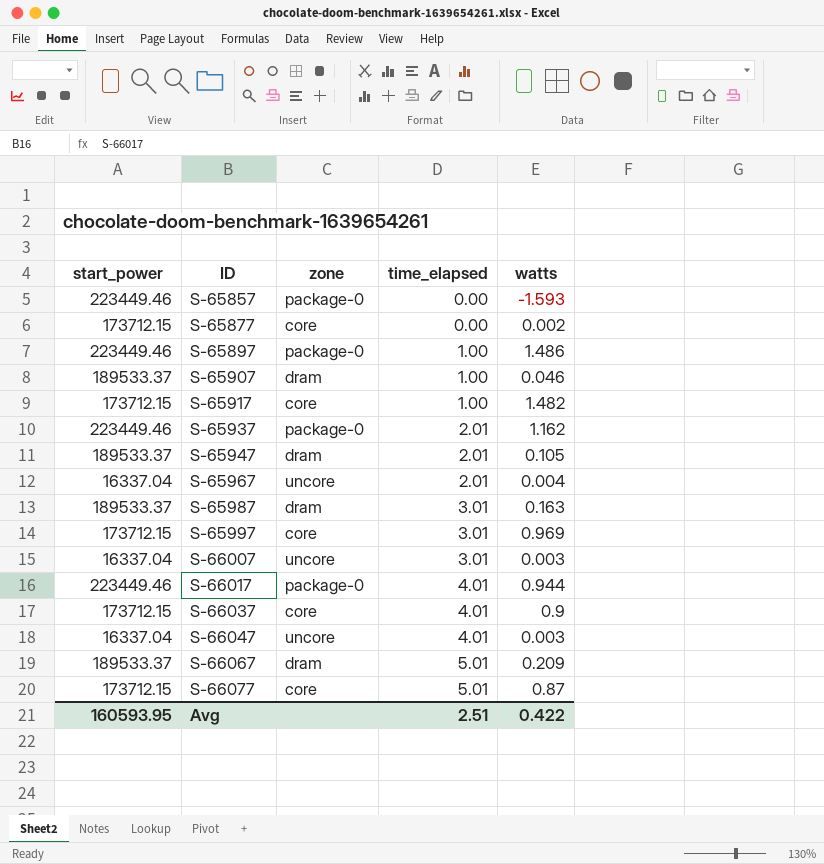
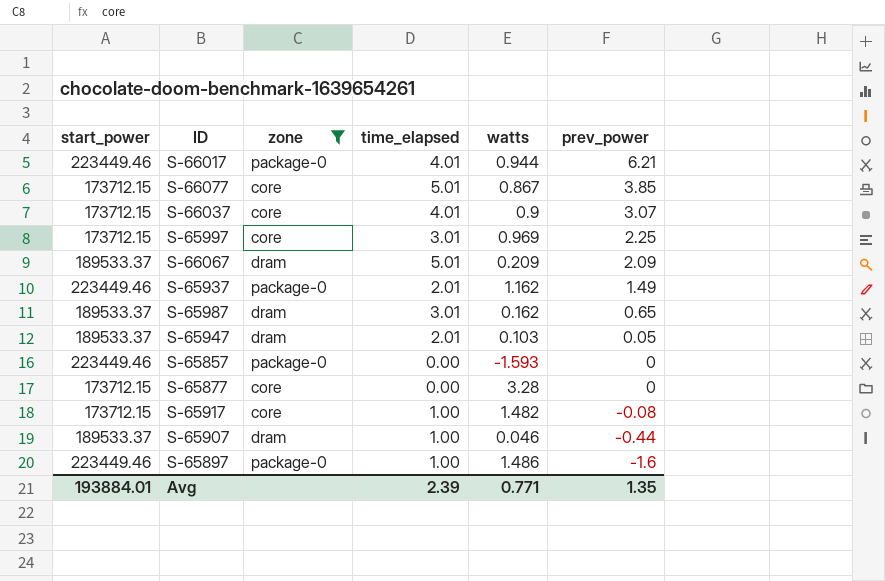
filter: none -> zone != uncore
row order: ID ascending -> prev_power descending
column prev_power | position: none -> 6
S-66077 | watts: 0.87 -> 0.867
S-65987 | watts: 0.163 -> 0.162
S-65947 | watts: 0.105 -> 0.103
S-65877 | watts: 0.002 -> 3.28
Avg | start_power: 160593.95 -> 193884.01
Avg | time_elapsed: 2.51 -> 2.39
Avg | watts: 0.422 -> 0.771

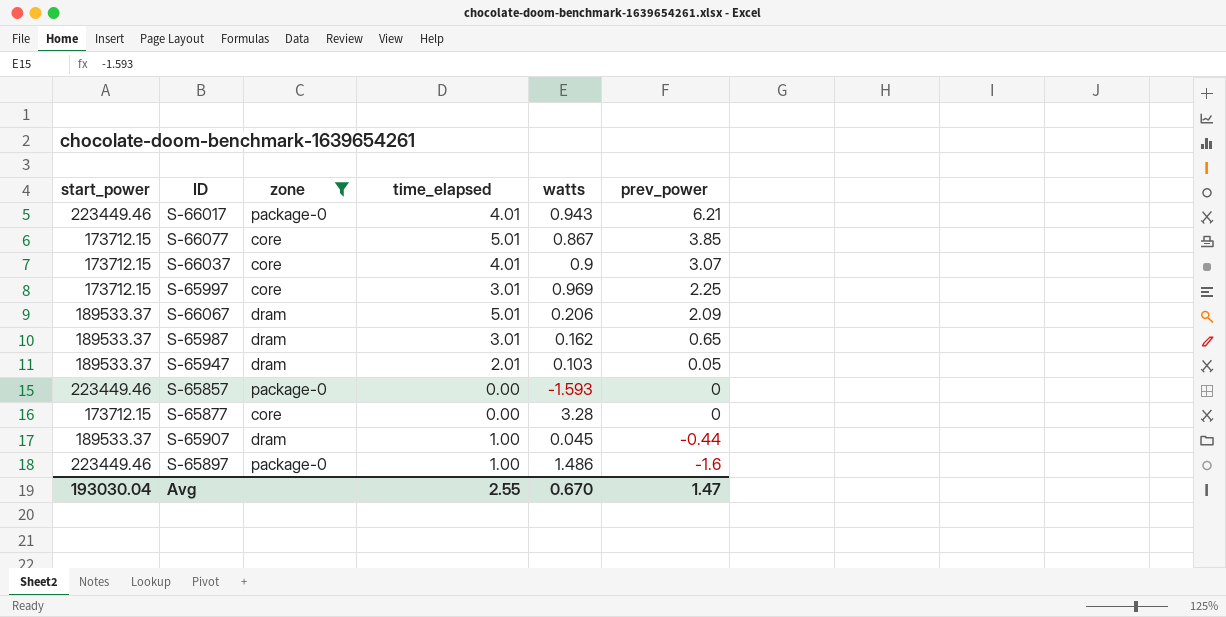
row S-65937: 223449.46 | package-0 | 2.01 | 1.162 | 1.49 -> none
row S-65917: 173712.15 | core | 1.00 | 1.482 | -0.08 -> none
S-66017 | watts: 0.944 -> 0.943
S-66067 | watts: 0.209 -> 0.206
S-65907 | watts: 0.046 -> 0.045
Avg | start_power: 193884.01 -> 193030.04
Avg | time_elapsed: 2.39 -> 2.55
Avg | watts: 0.771 -> 0.670
Avg | prev_power: 1.35 -> 1.47

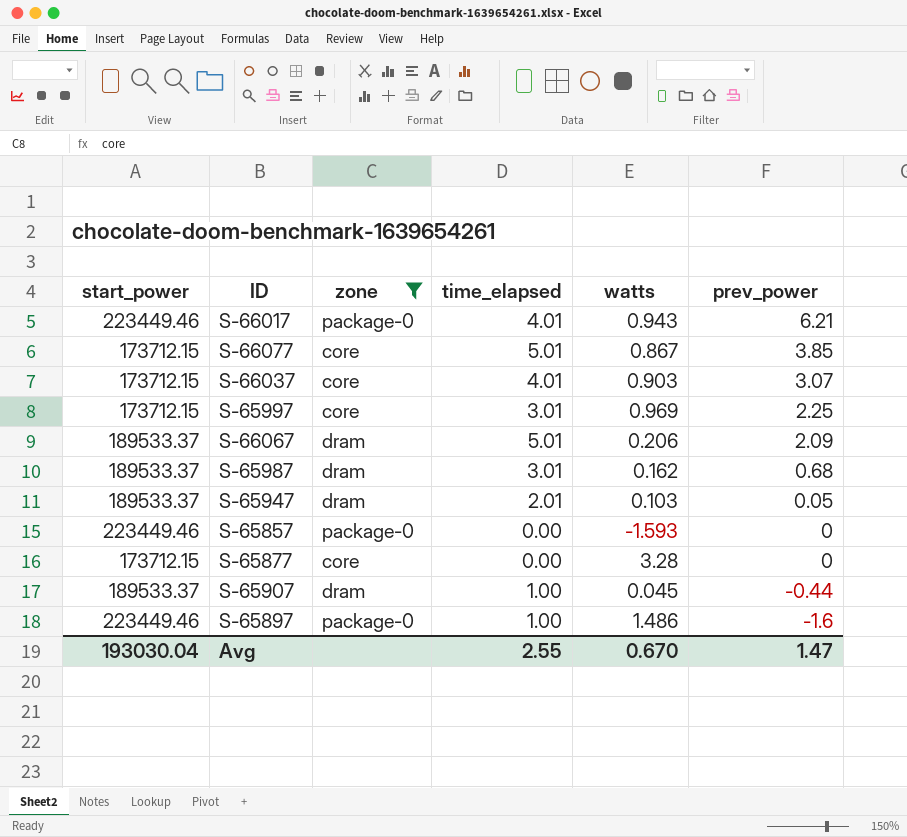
S-66037 | watts: 0.9 -> 0.903
S-65987 | prev_power: 0.65 -> 0.68

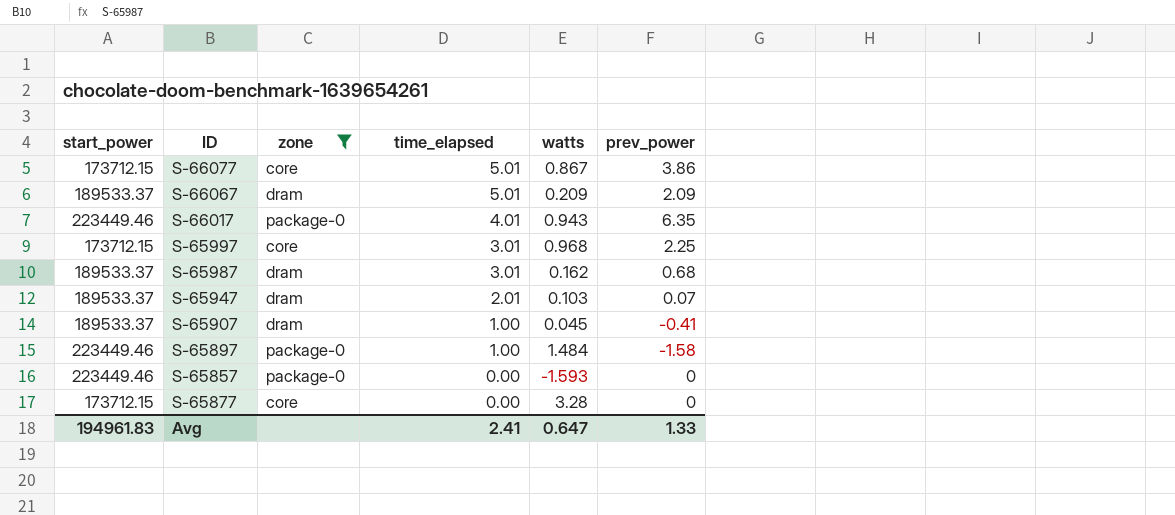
row order: prev_power descending -> time_elapsed descending
row S-66037: 173712.15 | core | 4.01 | 0.903 | 3.07 -> none
S-66077 | prev_power: 3.85 -> 3.86
S-66067 | watts: 0.206 -> 0.209
S-66017 | prev_power: 6.21 -> 6.35
S-65997 | watts: 0.969 -> 0.968
S-65947 | prev_power: 0.05 -> 0.07
S-65907 | prev_power: -0.44 -> -0.41
S-65897 | watts: 1.486 -> 1.484
S-65897 | prev_power: -1.6 -> -1.58
Avg | start_power: 193030.04 -> 194961.83
Avg | time_elapsed: 2.55 -> 2.41
Avg | watts: 0.670 -> 0.647
Avg | prev_power: 1.47 -> 1.33

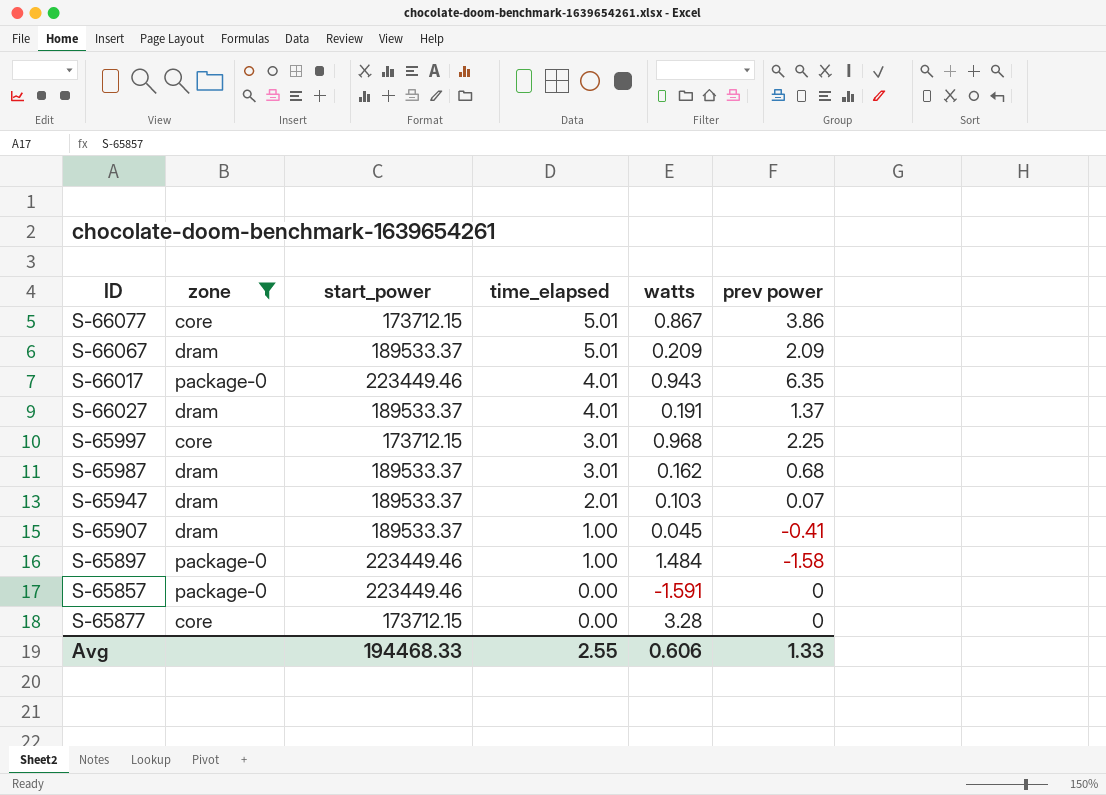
column start_power | position: 1 -> 3
column name: prev_power -> prev power
row S-66027: none -> dram | 189533.37 | 4.01 | 0.191 | 1.37
S-65857 | watts: -1.593 -> -1.591
Avg | start_power: 194961.83 -> 194468.33
Avg | time_elapsed: 2.41 -> 2.55
Avg | watts: 0.647 -> 0.606

